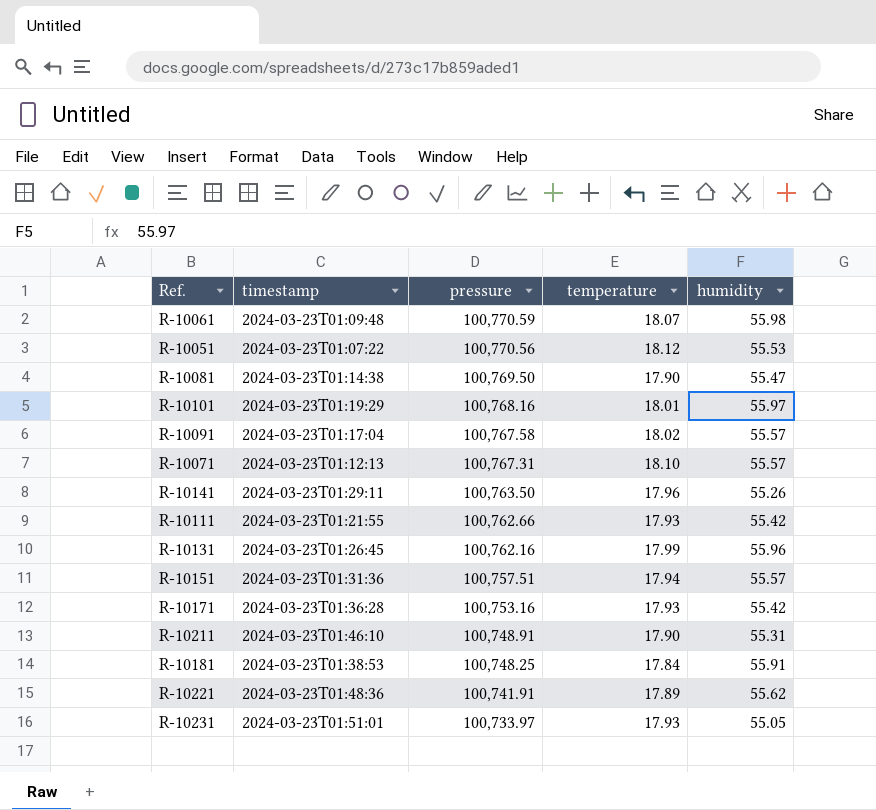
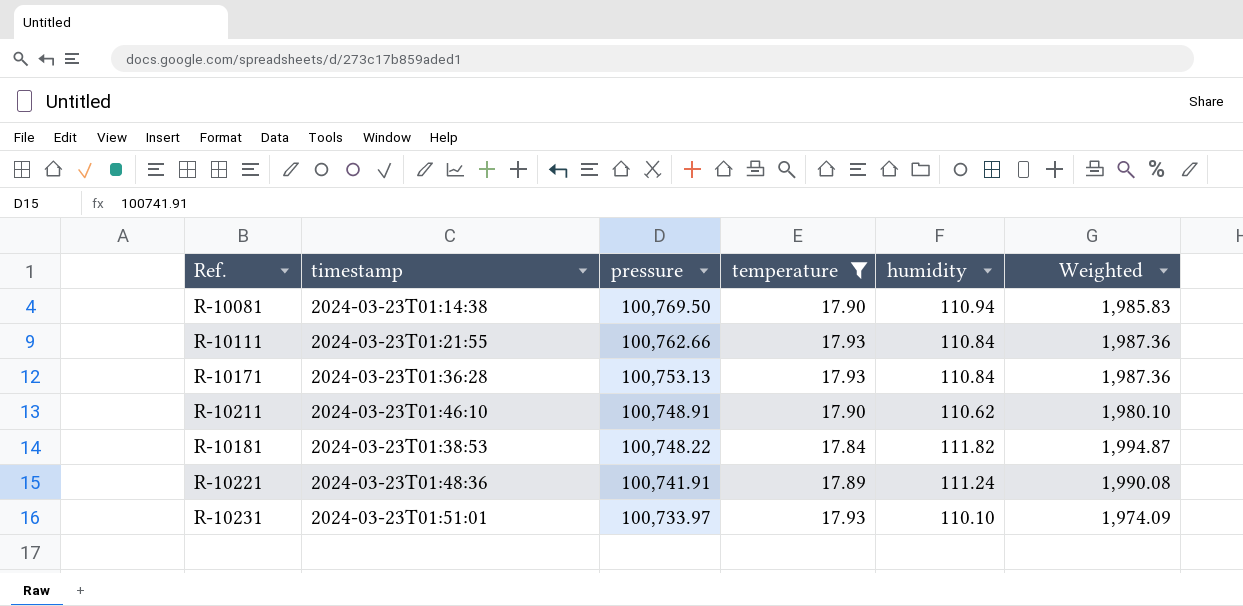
filter: none -> temperature <= 17.93
column Weighted | formula: none -> [temperature] * [humidity]
R-10081 | humidity: 55.47 -> 110.94
R-10111 | humidity: 55.42 -> 110.84
R-10171 | pressure: 100,753.16 -> 100,753.13
R-10171 | humidity: 55.42 -> 110.84
R-10211 | humidity: 55.31 -> 110.62
R-10181 | pressure: 100,748.25 -> 100,748.22
R-10181 | humidity: 55.91 -> 111.82
R-10221 | humidity: 55.62 -> 111.24
R-10231 | humidity: 55.05 -> 110.10

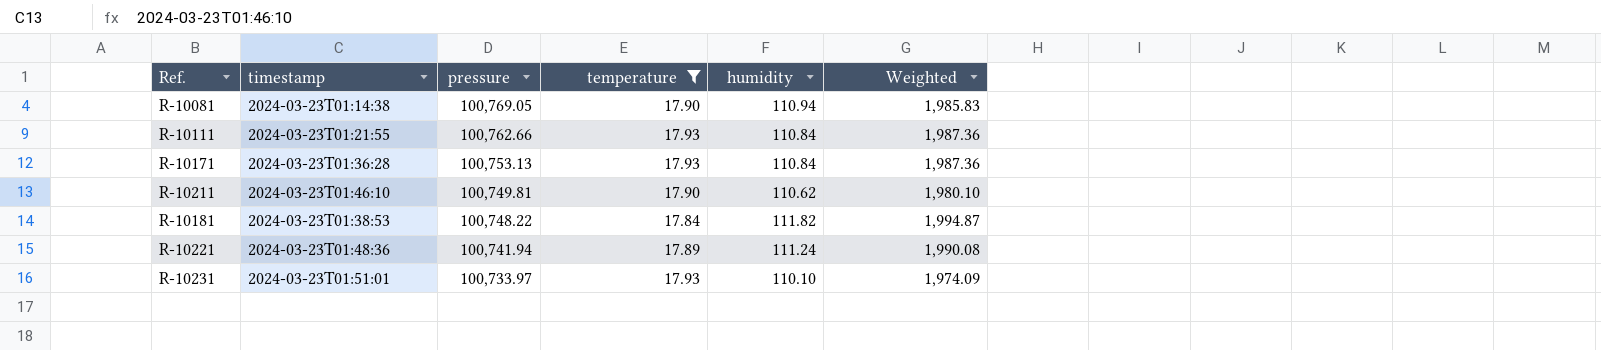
R-10081 | pressure: 100,769.50 -> 100,769.05
R-10211 | pressure: 100,748.91 -> 100,749.81
R-10221 | pressure: 100,741.91 -> 100,741.94

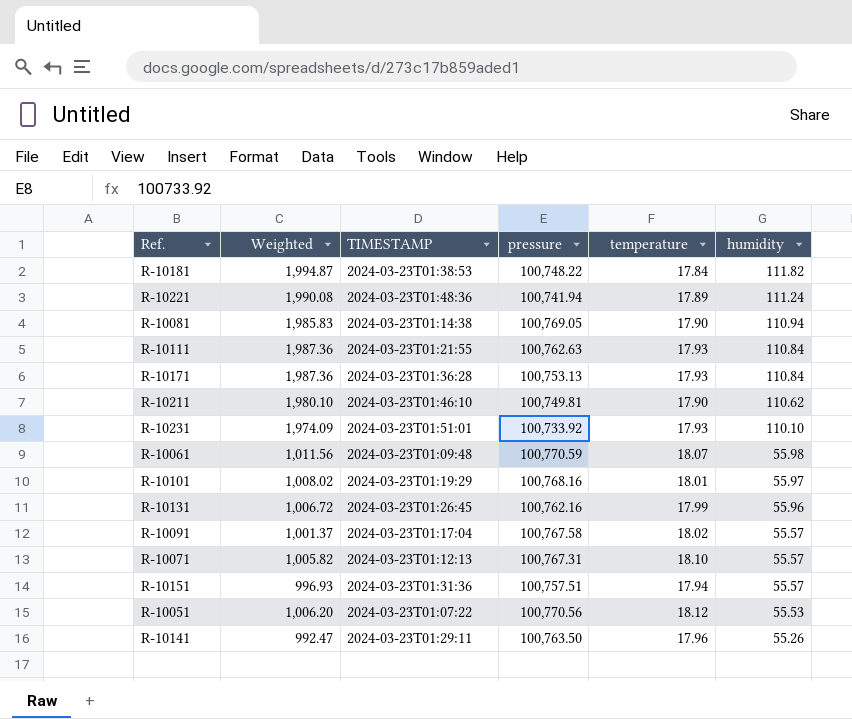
filter: temperature <= 17.93 -> none
row order: pressure descending -> humidity descending
column Weighted | position: 6 -> 2
column name: timestamp -> TIMESTAMP
R-10111 | pressure: 100,762.66 -> 100,762.63
R-10231 | pressure: 100,733.97 -> 100,733.92

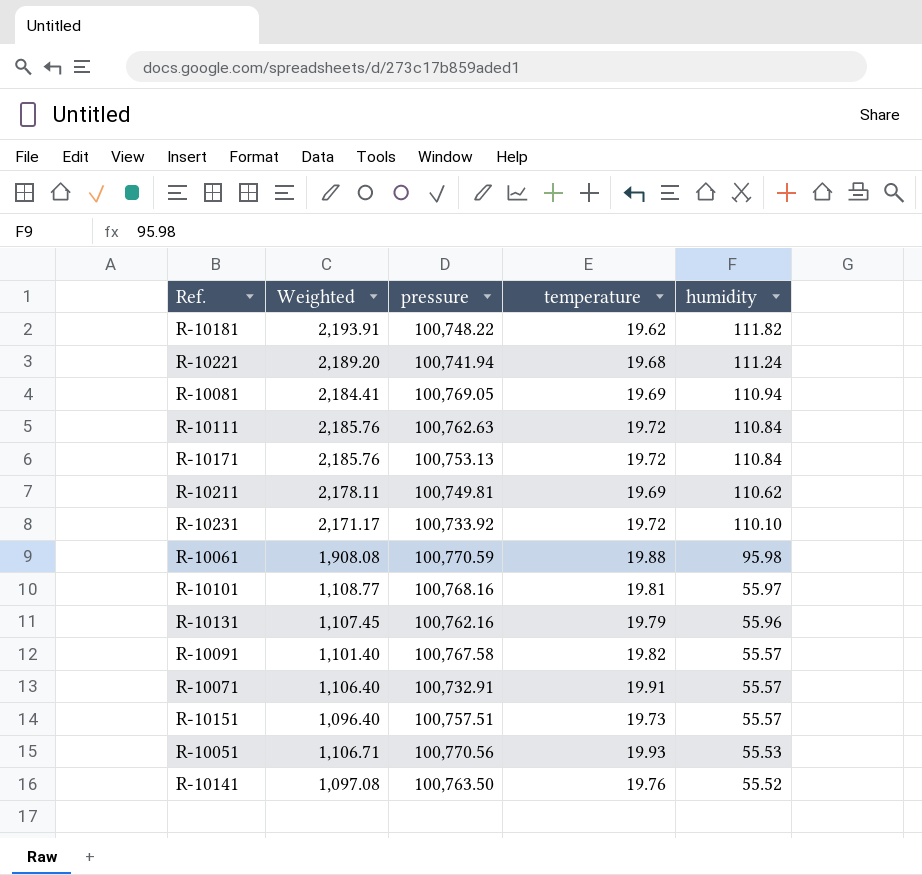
column TIMESTAMP | position: 3 -> none
R-10181 | Weighted: 1,994.87 -> 2,193.91
R-10181 | temperature: 17.84 -> 19.62
R-10221 | Weighted: 1,990.08 -> 2,189.20
R-10221 | temperature: 17.89 -> 19.68
R-10081 | Weighted: 1,985.83 -> 2,184.41
R-10081 | temperature: 17.90 -> 19.69
R-10111 | Weighted: 1,987.36 -> 2,185.76
R-10111 | temperature: 17.93 -> 19.72
R-10171 | Weighted: 1,987.36 -> 2,185.76
R-10171 | temperature: 17.93 -> 19.72
R-10211 | Weighted: 1,980.10 -> 2,178.11
R-10211 | temperature: 17.90 -> 19.69
R-10231 | Weighted: 1,974.09 -> 2,171.17
R-10231 | temperature: 17.93 -> 19.72
R-10061 | Weighted: 1,011.56 -> 1,908.08
R-10061 | temperature: 18.07 -> 19.88
R-10061 | humidity: 55.98 -> 95.98
R-10101 | Weighted: 1,008.02 -> 1,108.77
R-10101 | temperature: 18.01 -> 19.81
R-10131 | Weighted: 1,006.72 -> 1,107.45
R-10131 | temperature: 17.99 -> 19.79
R-10091 | Weighted: 1,001.37 -> 1,101.40
R-10091 | temperature: 18.02 -> 19.82
R-10071 | Weighted: 1,005.82 -> 1,106.40
R-10071 | pressure: 100,767.31 -> 100,732.91
R-10071 | temperature: 18.10 -> 19.91
R-10151 | Weighted: 996.93 -> 1,096.40
R-10151 | temperature: 17.94 -> 19.73
R-10051 | Weighted: 1,006.20 -> 1,106.71
R-10051 | temperature: 18.12 -> 19.93
R-10141 | Weighted: 992.47 -> 1,097.08
R-10141 | temperature: 17.96 -> 19.76
R-10141 | humidity: 55.26 -> 55.52

